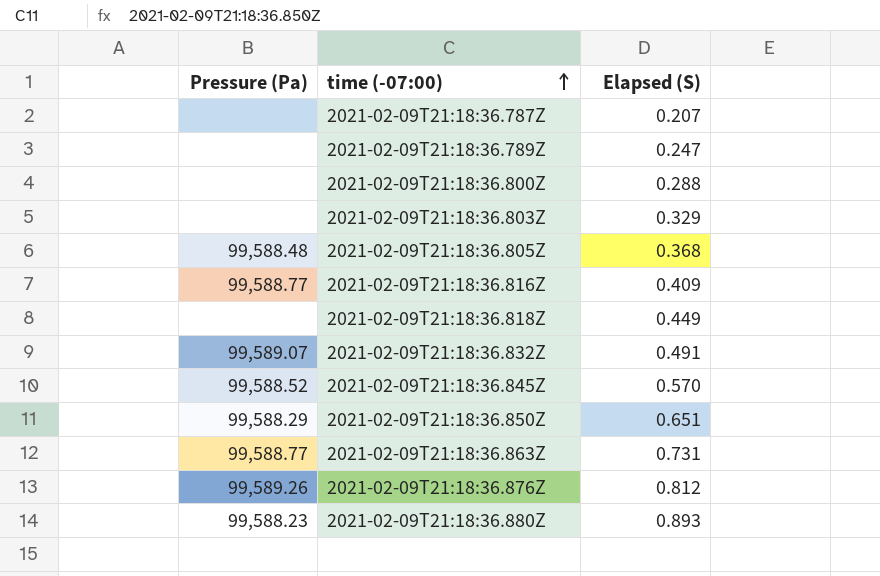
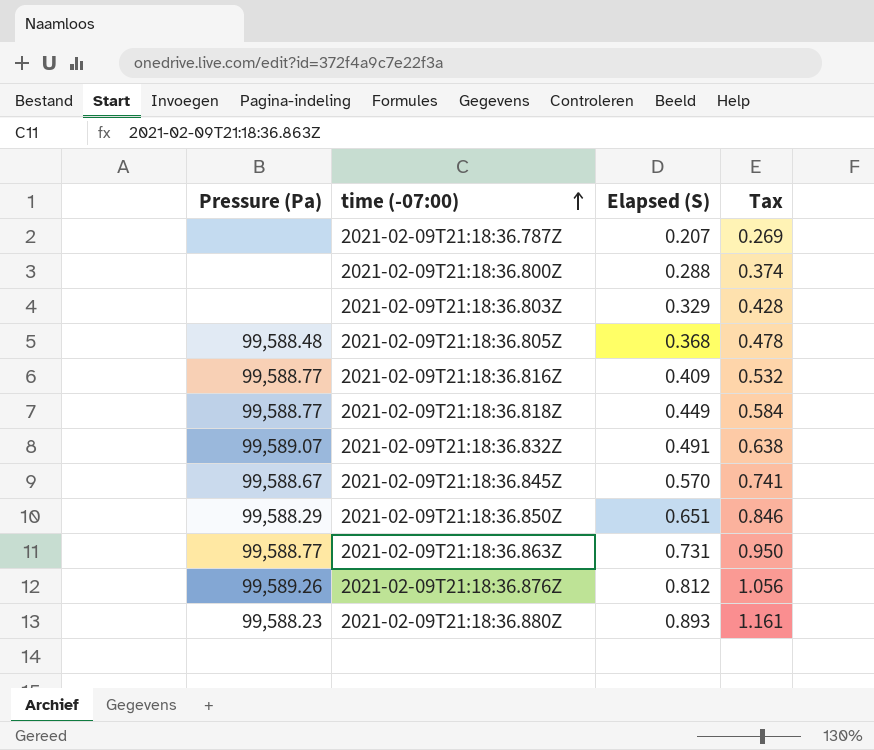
column Tax | formula: none -> [Elapsed (S)] * 1.3
row 2021-02-09T21:18:36.789Z: none | 0.247 -> none
2021-02-09T21:18:36.818Z | Pressure (Pa): none -> 99,588.77
2021-02-09T21:18:36.845Z | Pressure (Pa): 99,588.52 -> 99,588.67

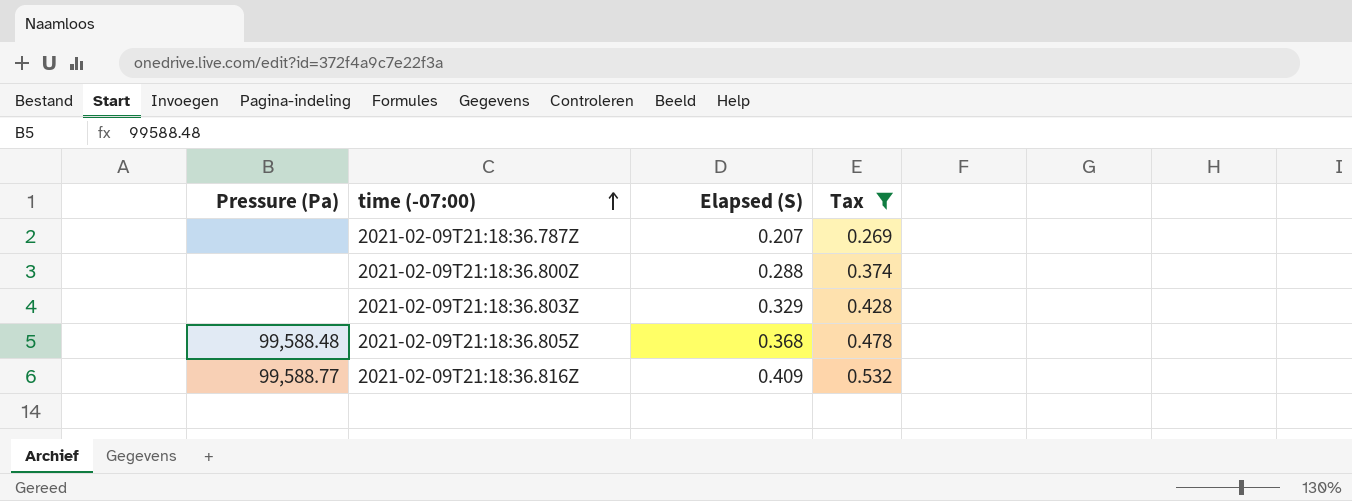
filter: none -> Tax <= 0.532

